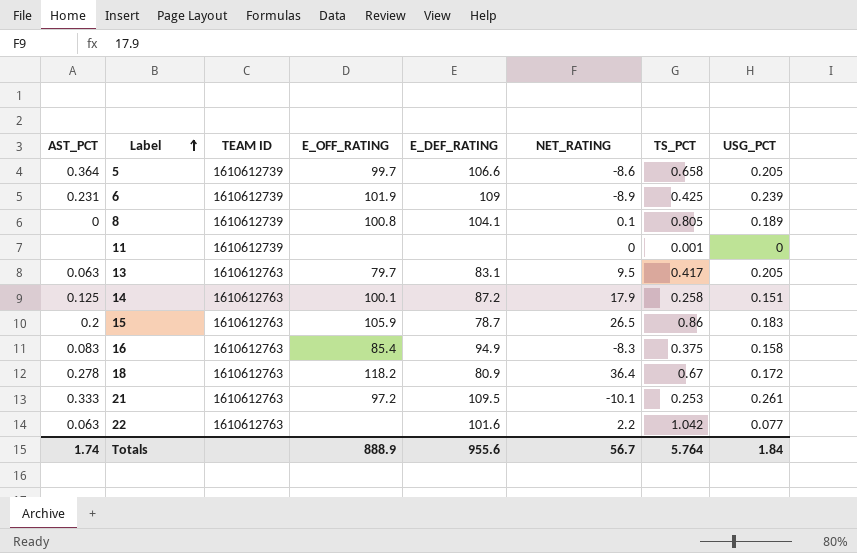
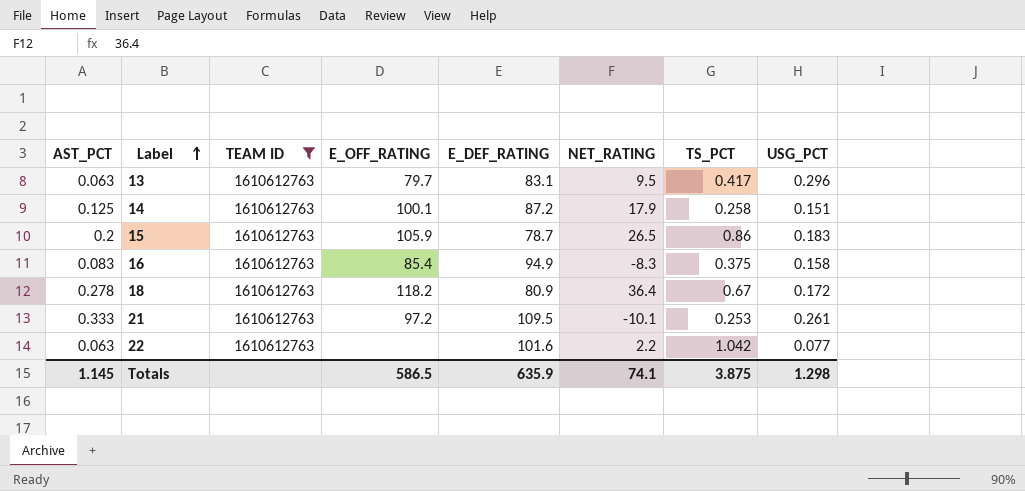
filter: none -> TEAM ID = 1610612763
13 | USG_PCT: 0.205 -> 0.296
Totals | AST_PCT: 1.74 -> 1.145
Totals | E_OFF_RATING: 888.9 -> 586.5
Totals | E_DEF_RATING: 955.6 -> 635.9
Totals | NET_RATING: 56.7 -> 74.1
Totals | TS_PCT: 5.764 -> 3.875
Totals | USG_PCT: 1.84 -> 1.298

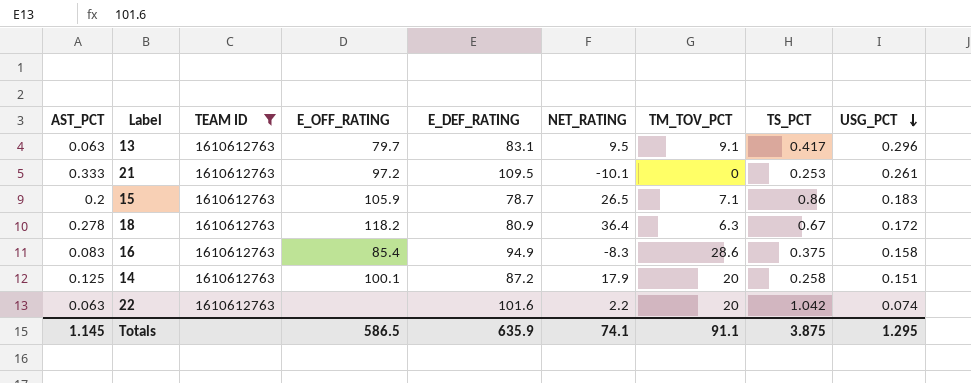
row order: Label ascending -> USG_PCT descending
column TM_TOV_PCT | position: none -> 7
22 | USG_PCT: 0.077 -> 0.074
Totals | USG_PCT: 1.298 -> 1.295

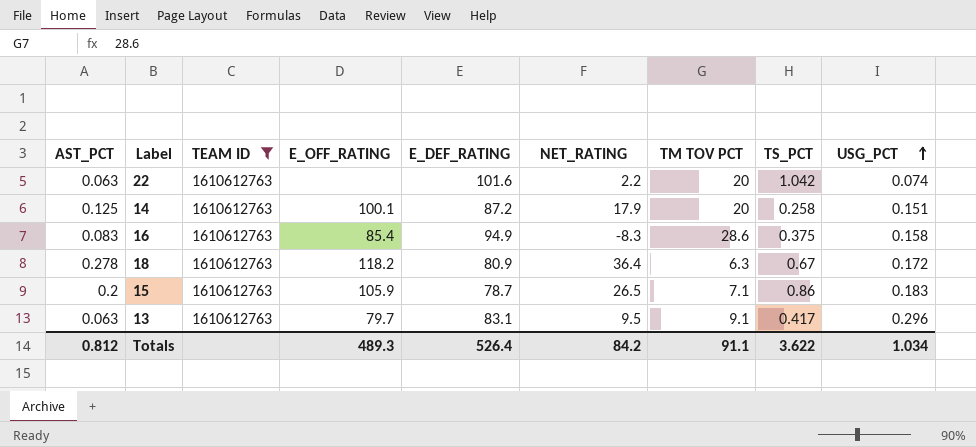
row order: USG_PCT descending -> USG_PCT ascending
column name: TM_TOV_PCT -> TM TOV PCT
row 21: 0.333 | 1610612763 | 97.2 | 109.5 | -10.1 | 0 | 0.253 | 0.261 -> none
Totals | AST_PCT: 1.145 -> 0.812
Totals | E_OFF_RATING: 586.5 -> 489.3
Totals | E_DEF_RATING: 635.9 -> 526.4
Totals | NET_RATING: 74.1 -> 84.2
Totals | TS_PCT: 3.875 -> 3.622
Totals | USG_PCT: 1.295 -> 1.034

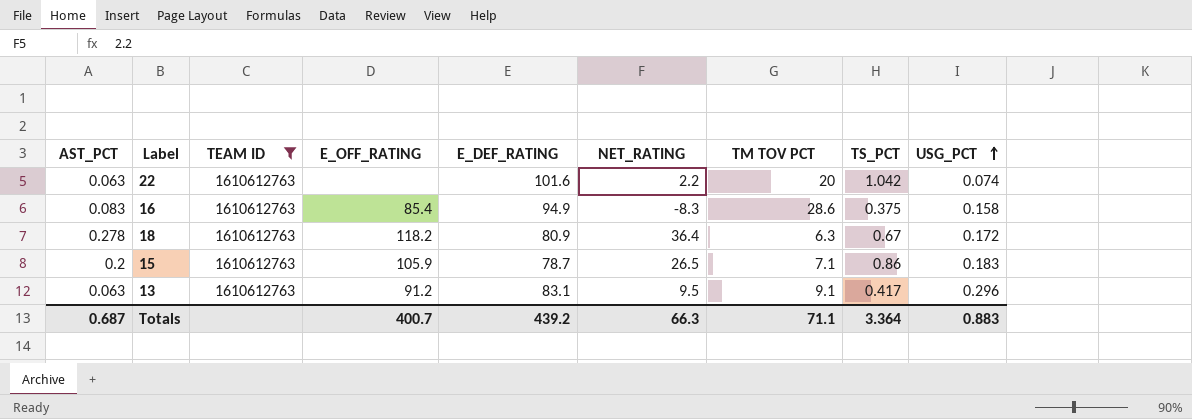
row 14: 0.125 | 1610612763 | 100.1 | 87.2 | 17.9 | 20 | 0.258 | 0.151 -> none
13 | E_OFF_RATING: 79.7 -> 91.2
Totals | AST_PCT: 0.812 -> 0.687
Totals | E_OFF_RATING: 489.3 -> 400.7
Totals | E_DEF_RATING: 526.4 -> 439.2
Totals | NET_RATING: 84.2 -> 66.3
Totals | TM TOV PCT: 91.1 -> 71.1
Totals | TS_PCT: 3.622 -> 3.364
Totals | USG_PCT: 1.034 -> 0.883

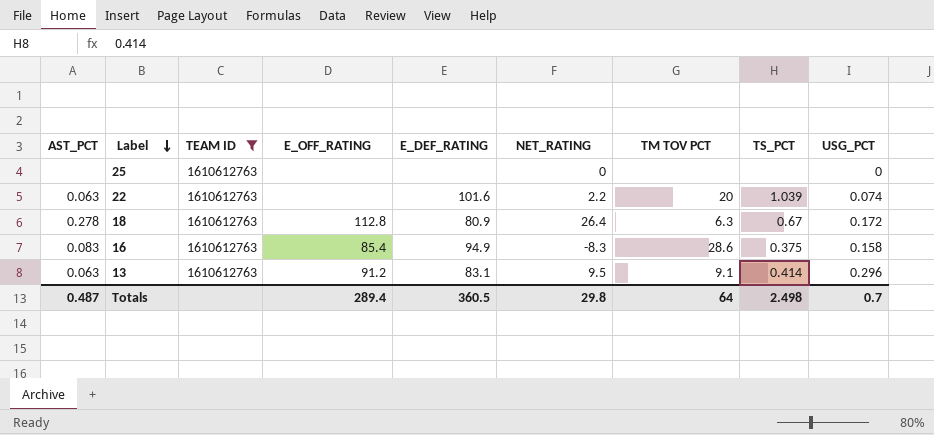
row order: USG_PCT ascending -> Label descending
row 15: 0.2 | 1610612763 | 105.9 | 78.7 | 26.5 | 7.1 | 0.86 | 0.183 -> none
row 25: none -> none | 1610612763 | none | none | 0 | none | none | 0
22 | TS_PCT: 1.042 -> 1.039
18 | E_OFF_RATING: 118.2 -> 112.8
18 | NET_RATING: 36.4 -> 26.4
13 | TS_PCT: 0.417 -> 0.414
Totals | AST_PCT: 0.687 -> 0.487
Totals | E_OFF_RATING: 400.7 -> 289.4
Totals | E_DEF_RATING: 439.2 -> 360.5
Totals | NET_RATING: 66.3 -> 29.8
Totals | TM TOV PCT: 71.1 -> 64
Totals | TS_PCT: 3.364 -> 2.498
Totals | USG_PCT: 0.883 -> 0.7

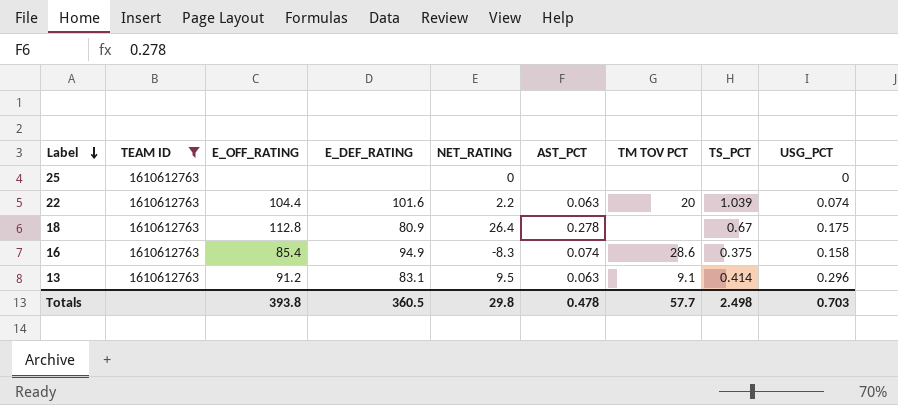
column AST_PCT | position: 1 -> 6
22 | E_OFF_RATING: none -> 104.4
18 | TM TOV PCT: 6.3 -> none
18 | USG_PCT: 0.172 -> 0.175
16 | AST_PCT: 0.083 -> 0.074
Totals | E_OFF_RATING: 289.4 -> 393.8
Totals | AST_PCT: 0.487 -> 0.478
Totals | TM TOV PCT: 64 -> 57.7
Totals | USG_PCT: 0.7 -> 0.703

